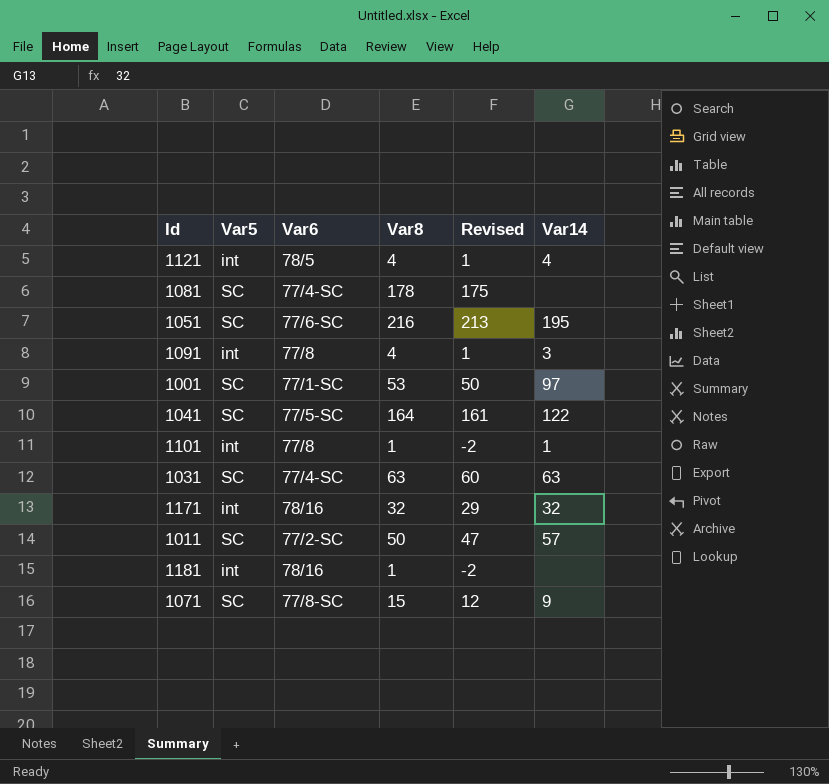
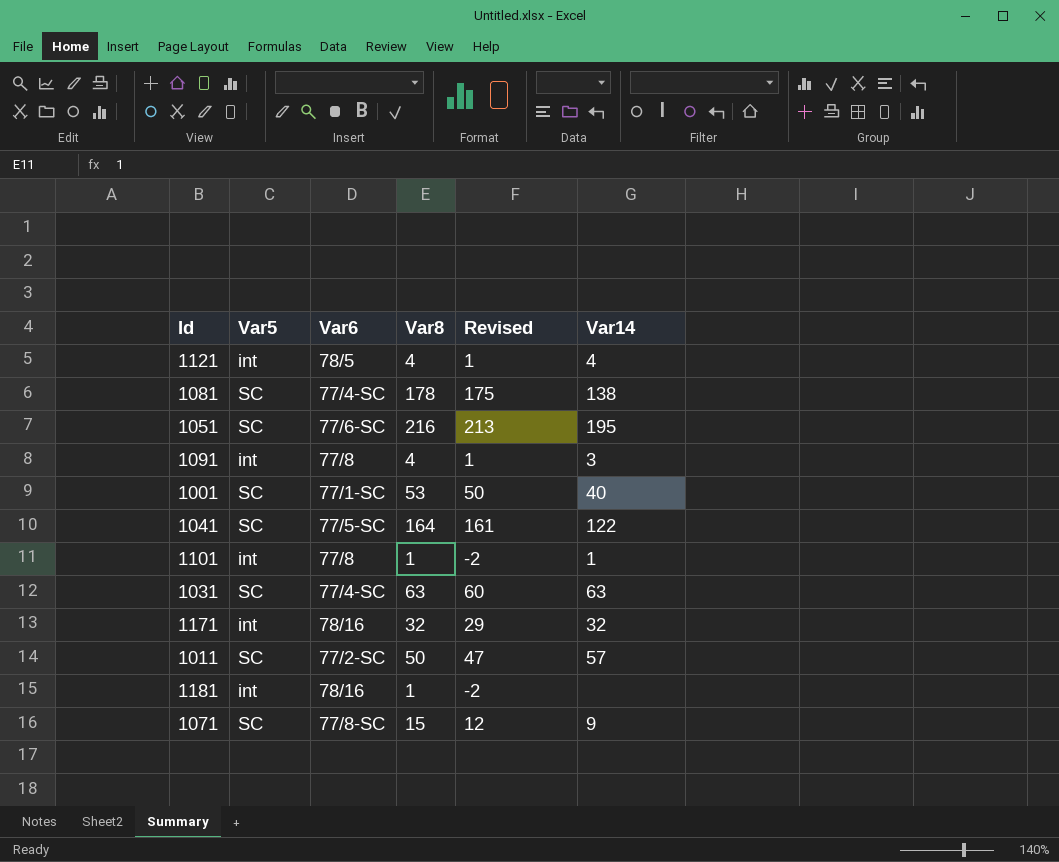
1081 | Var14: none -> 138
1001 | Var14: 97 -> 40

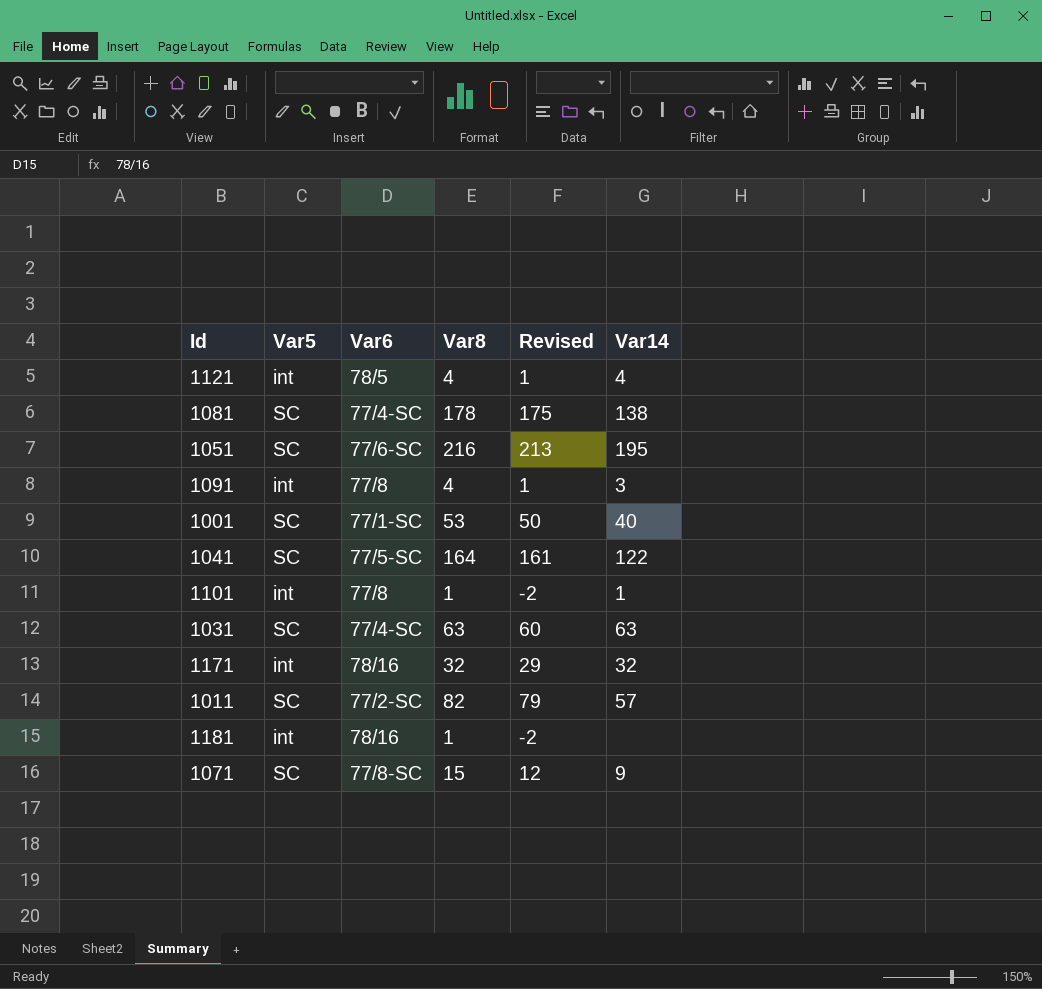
1011 | Var8: 50 -> 82
1011 | Revised: 47 -> 79

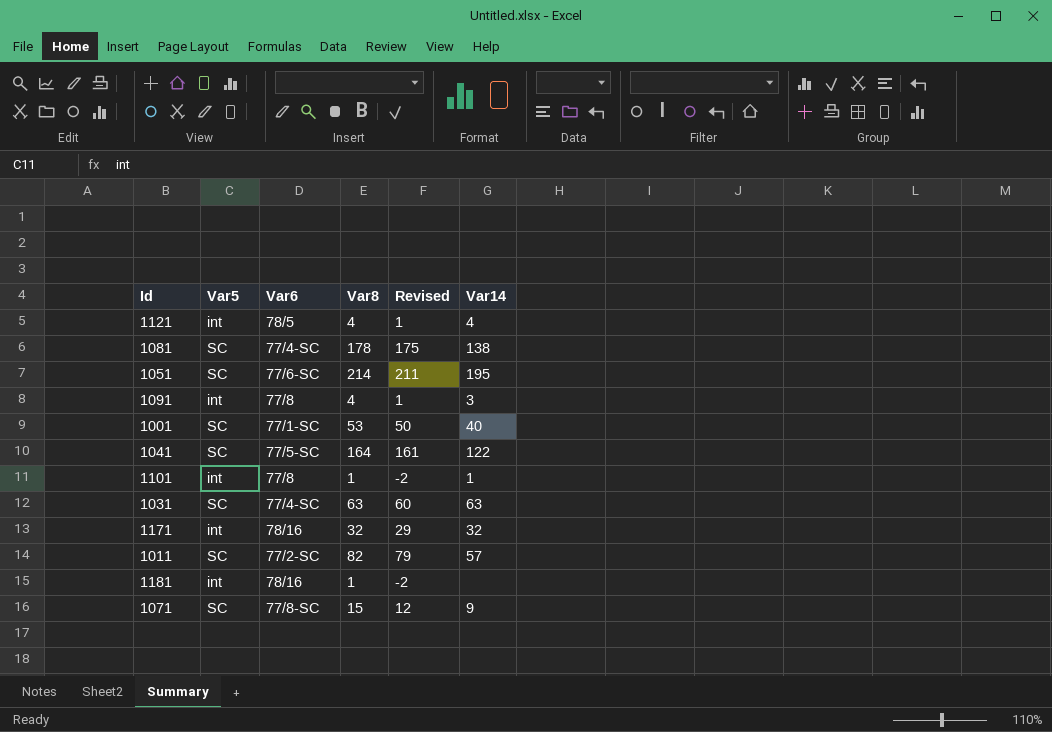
1051 | Var8: 216 -> 214
1051 | Revised: 213 -> 211

